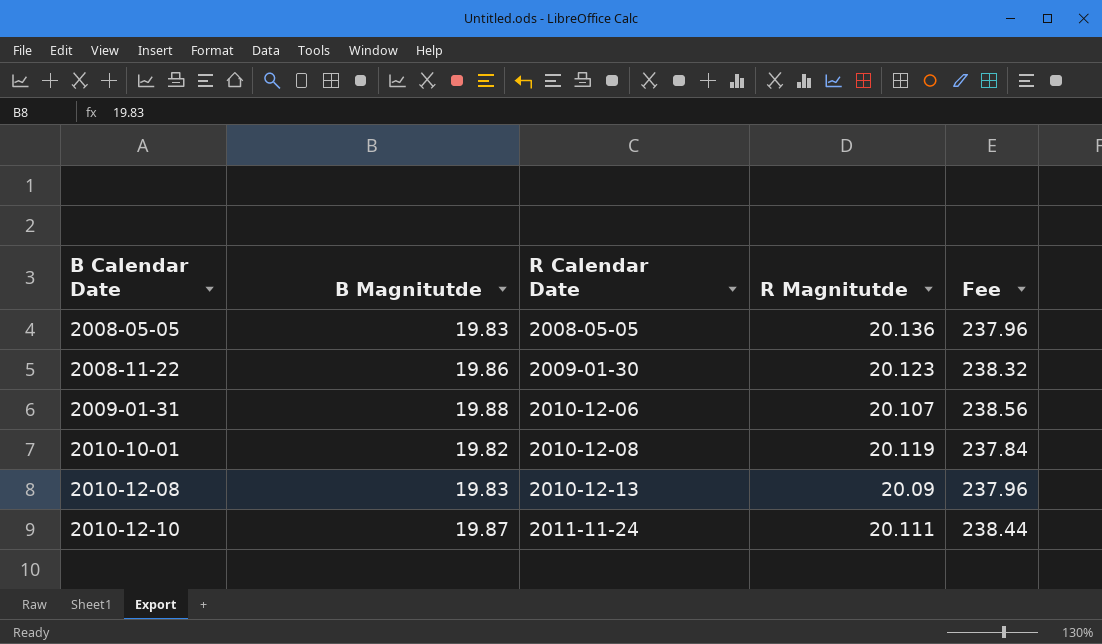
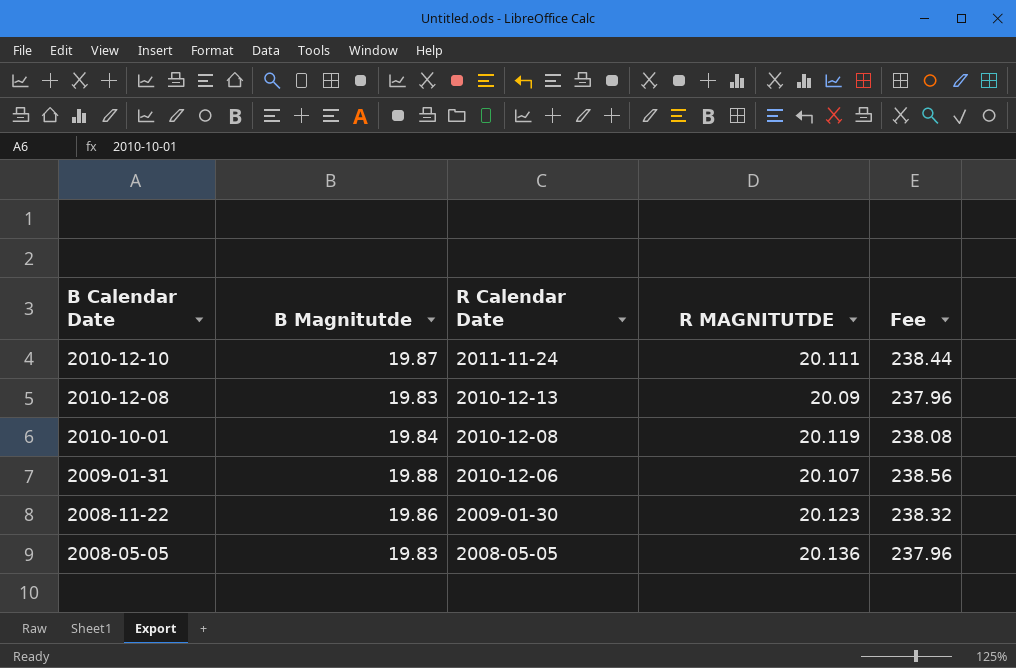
row order: B Calendar Date ascending -> B Calendar Date descending
column name: R Magnitutde -> R MAGNITUTDE
2010-10-01 | B Magnitutde: 19.82 -> 19.84
2010-10-01 | Fee: 237.84 -> 238.08

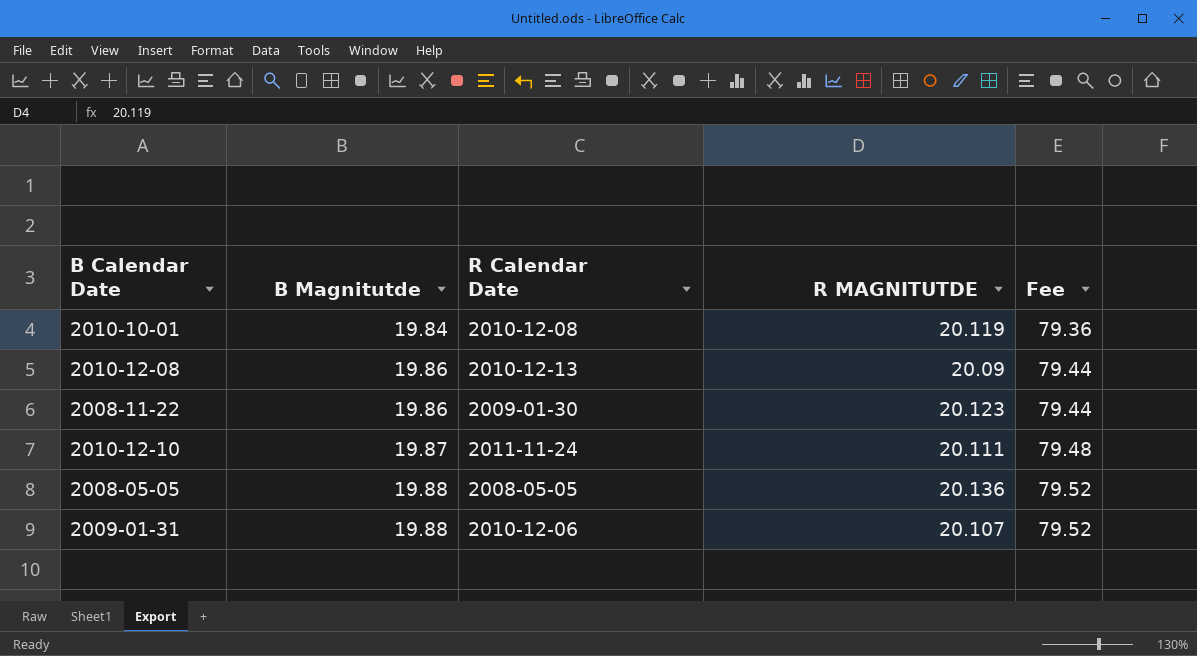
row order: B Calendar Date descending -> B Magnitutde ascending
column Fee | formula: [B Magnitutde] * 12 -> [B Magnitutde] * 4
2010-12-08 | B Magnitutde: 19.83 -> 19.86
2008-05-05 | B Magnitutde: 19.83 -> 19.88

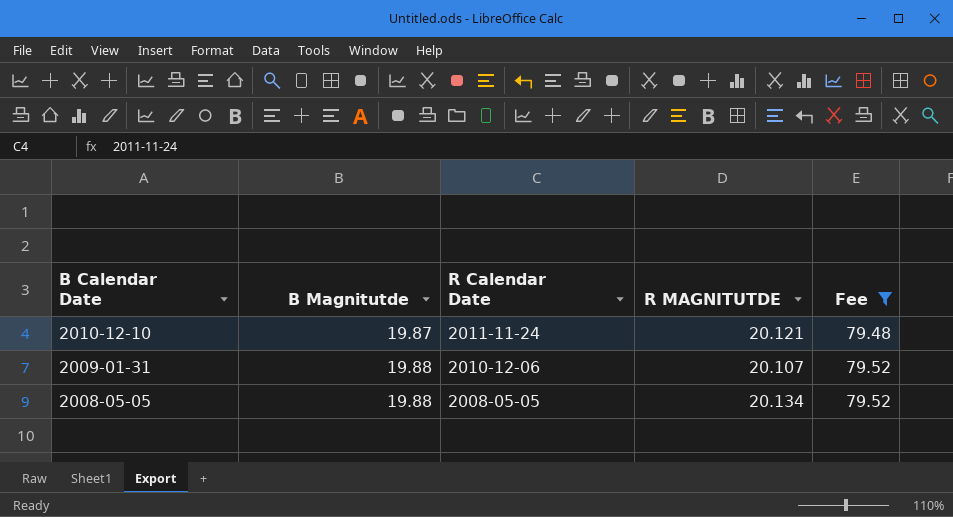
filter: none -> Fee >= 79.48
row order: B Magnitutde ascending -> B Calendar Date descending
2010-12-10 | R MAGNITUTDE: 20.111 -> 20.121
2008-05-05 | R MAGNITUTDE: 20.136 -> 20.134

